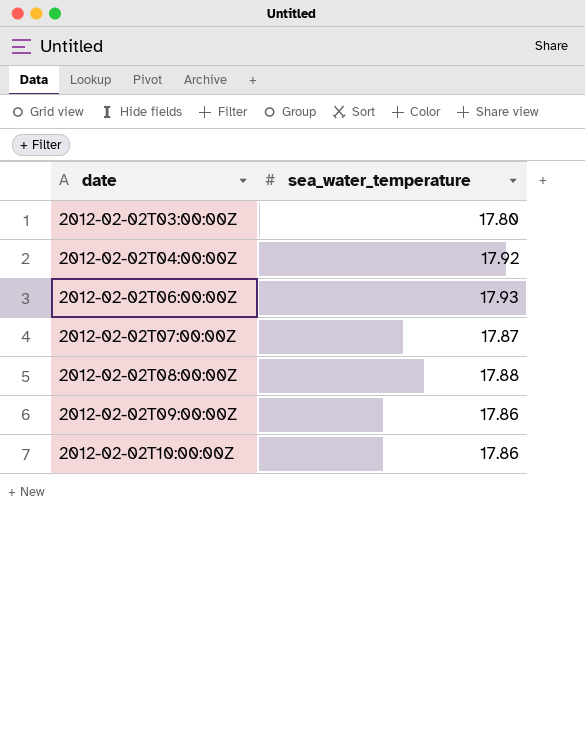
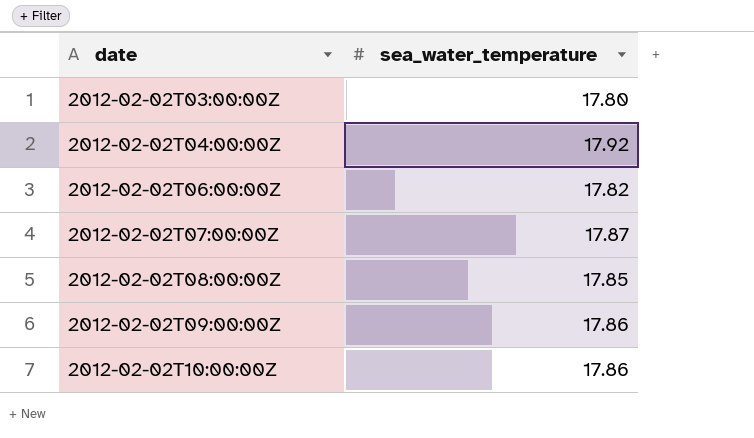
2012-02-02T06:00:00Z | sea_water_temperature: 17.93 -> 17.82
2012-02-02T08:00:00Z | sea_water_temperature: 17.88 -> 17.85

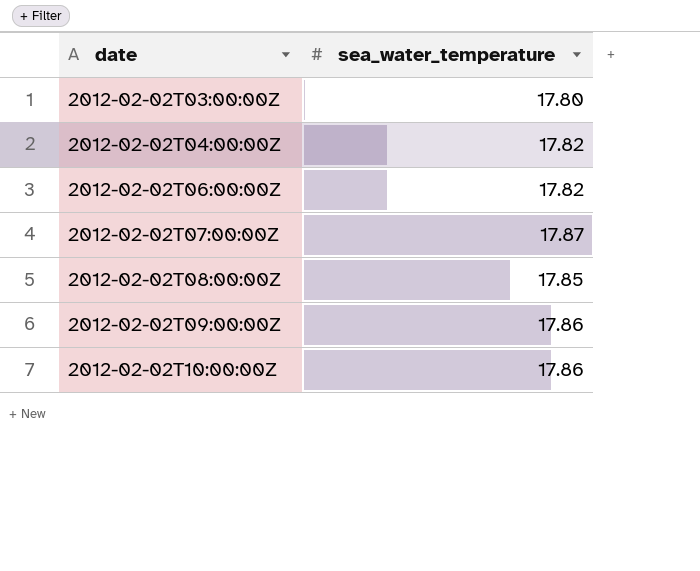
2012-02-02T04:00:00Z | sea_water_temperature: 17.92 -> 17.82

